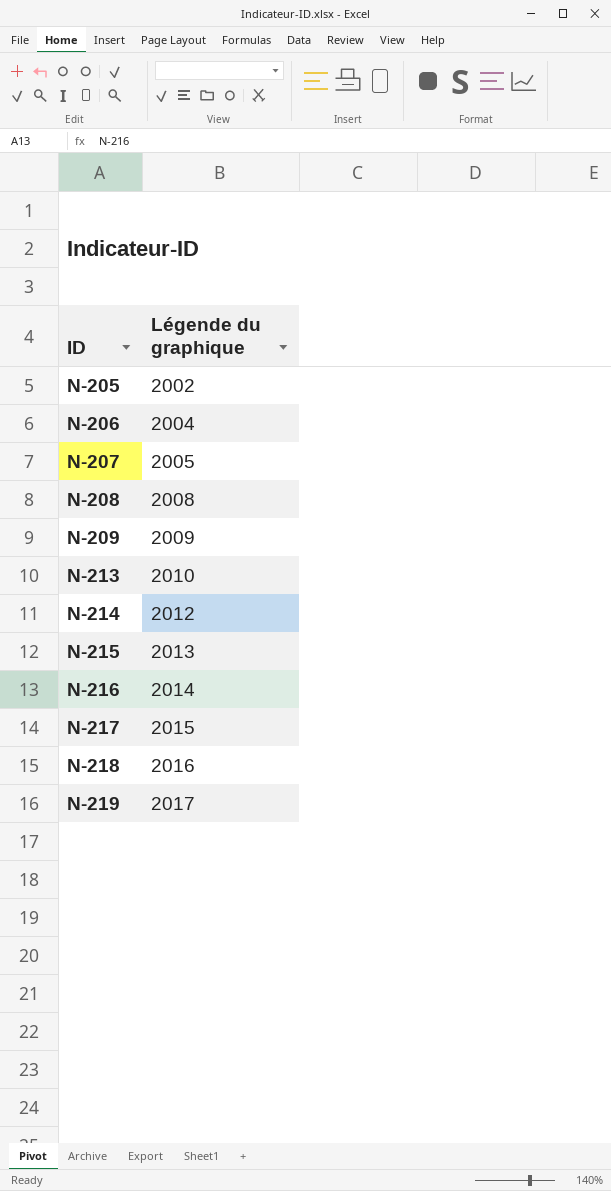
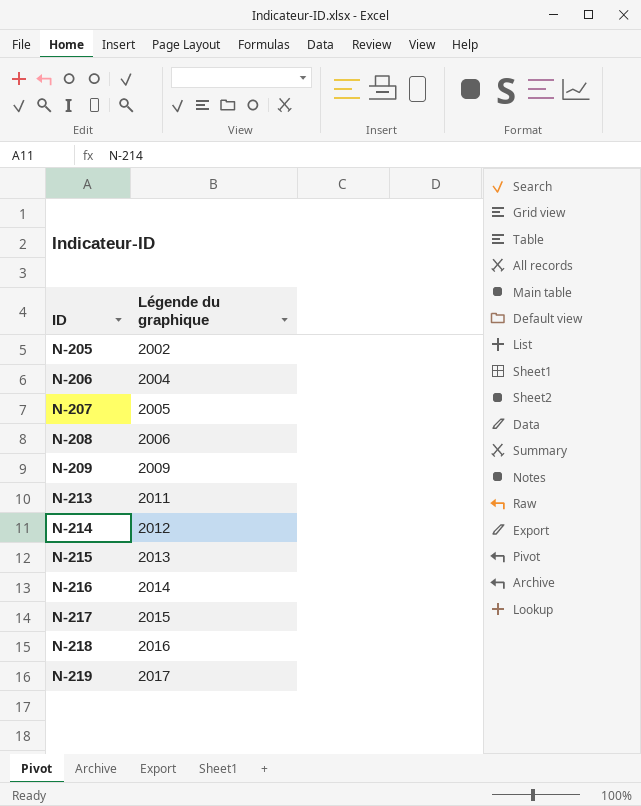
N-208 | Légende du graphique: 2008 -> 2006
N-213 | Légende du graphique: 2010 -> 2011

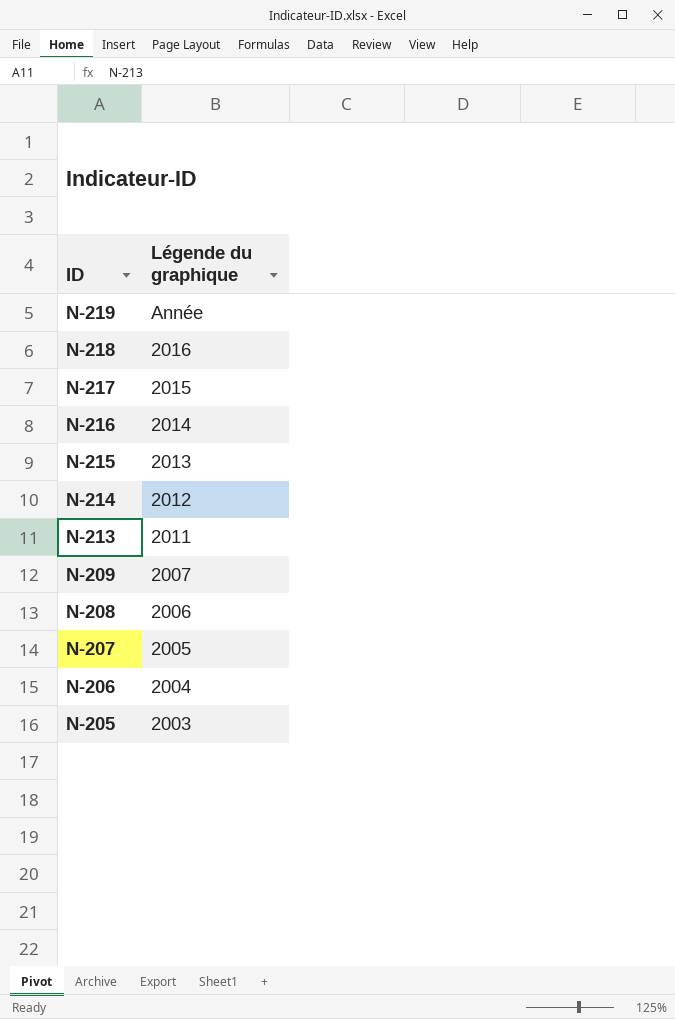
row order: ID ascending -> ID descending
N-219 | Légende du graphique: 2017 -> Année
N-209 | Légende du graphique: 2009 -> 2007
N-205 | Légende du graphique: 2002 -> 2003

